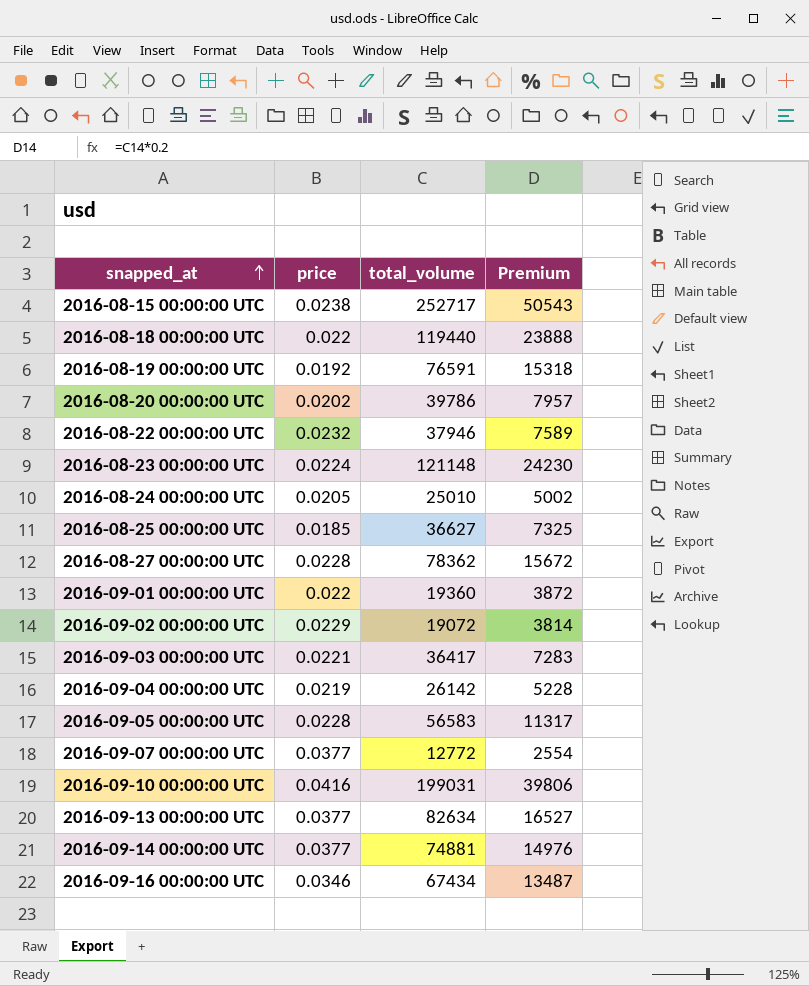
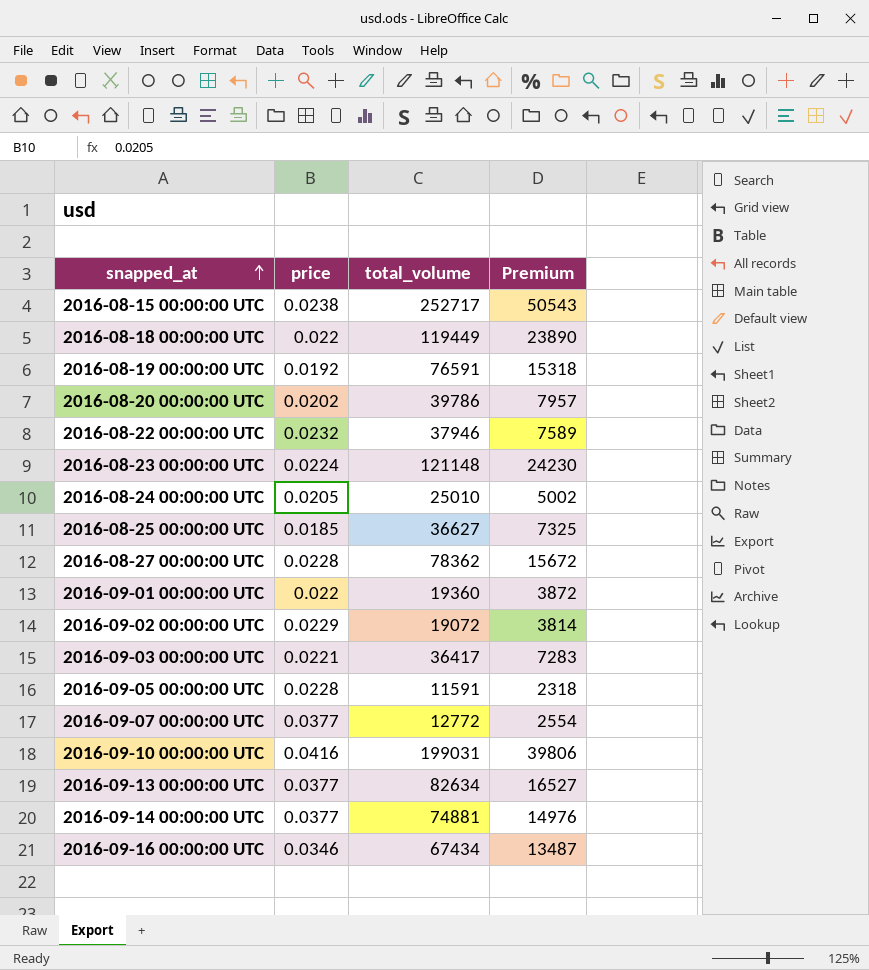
row 2016-09-04 00:00:00 UTC: 0.0219 | 26142 | 5228 -> none
2016-08-18 00:00:00 UTC | total_volume: 119440 -> 119449
2016-08-18 00:00:00 UTC | Premium: 23888 -> 23890
2016-09-05 00:00:00 UTC | total_volume: 56583 -> 11591
2016-09-05 00:00:00 UTC | Premium: 11317 -> 2318

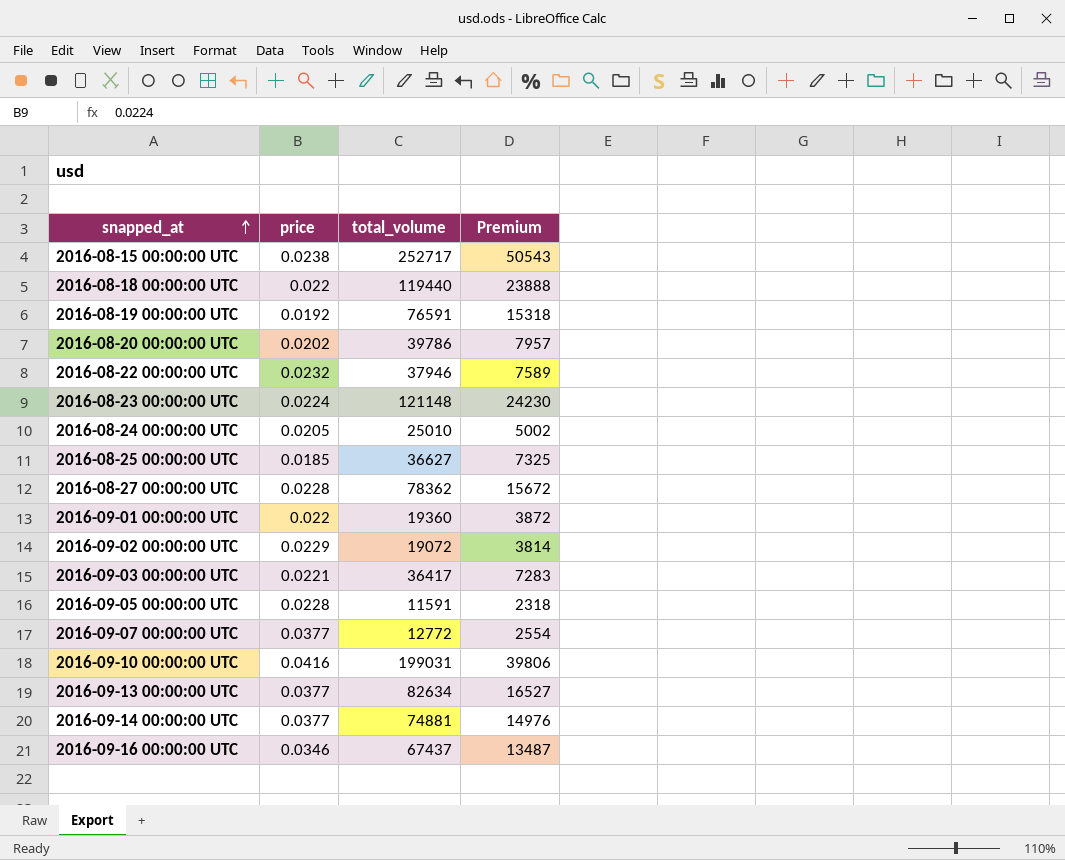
2016-08-18 00:00:00 UTC | total_volume: 119449 -> 119440
2016-08-18 00:00:00 UTC | Premium: 23890 -> 23888
2016-09-16 00:00:00 UTC | total_volume: 67434 -> 67437

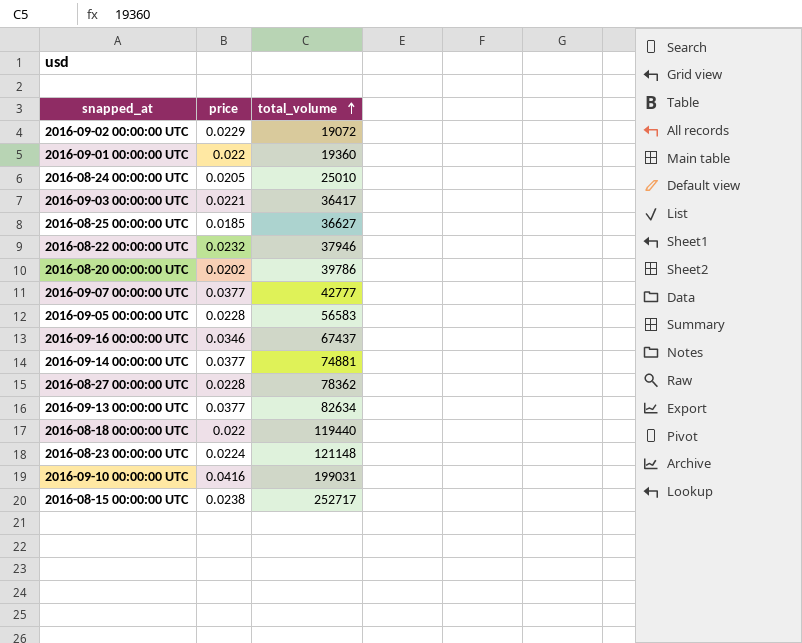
row order: snapped_at ascending -> total_volume ascending
column Premium | formula: [total_volume] * 0.2 -> none
row 2016-08-19 00:00:00 UTC: 0.0192 | 76591 | 15318 -> none
2016-09-07 00:00:00 UTC | total_volume: 12772 -> 42777
2016-09-05 00:00:00 UTC | total_volume: 11591 -> 56583

